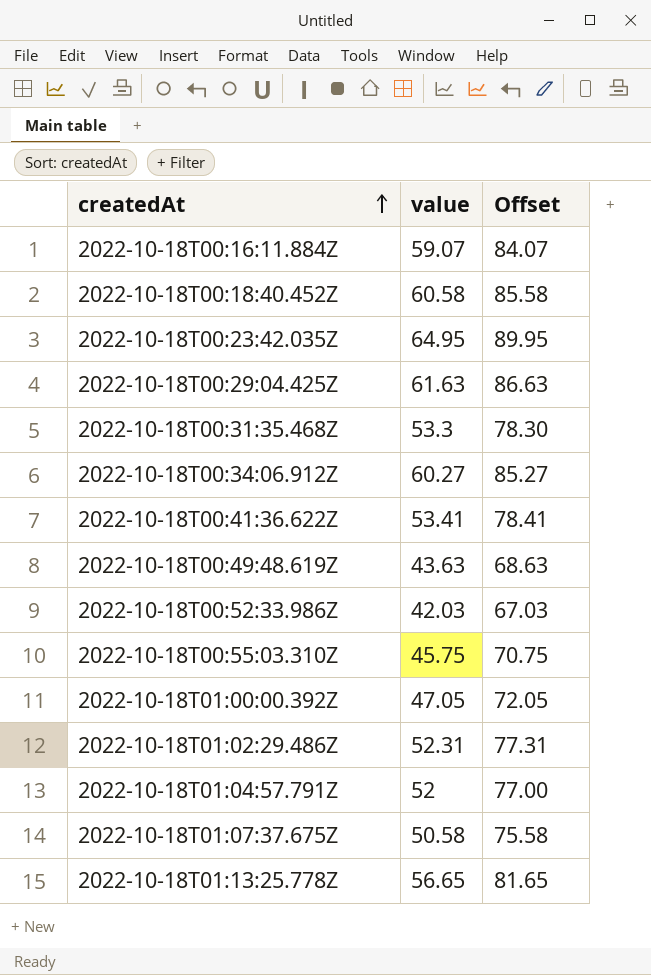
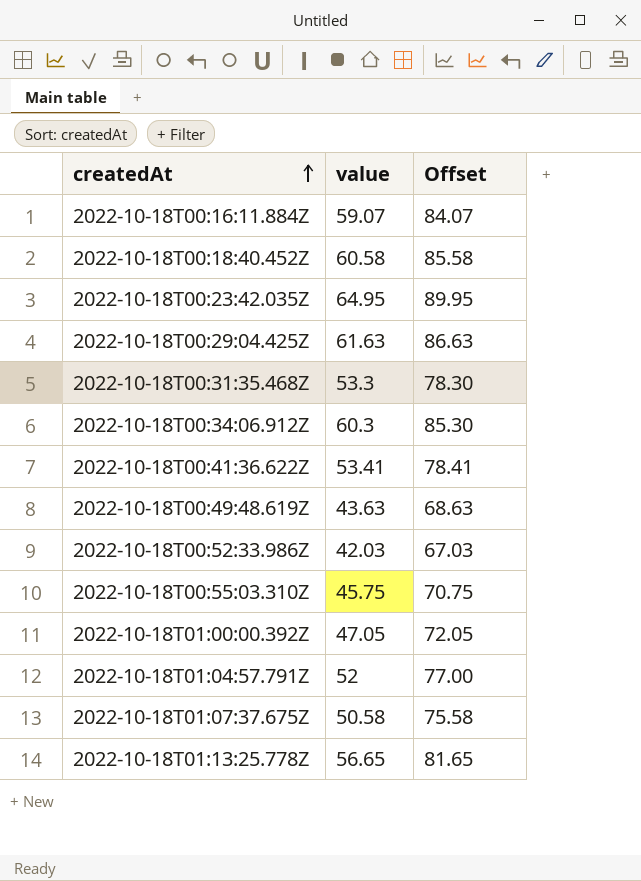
row 2022-10-18T01:02:29.486Z: 52.31 | 77.31 -> none
2022-10-18T00:34:06.912Z | value: 60.27 -> 60.3
2022-10-18T00:34:06.912Z | Offset: 85.27 -> 85.30

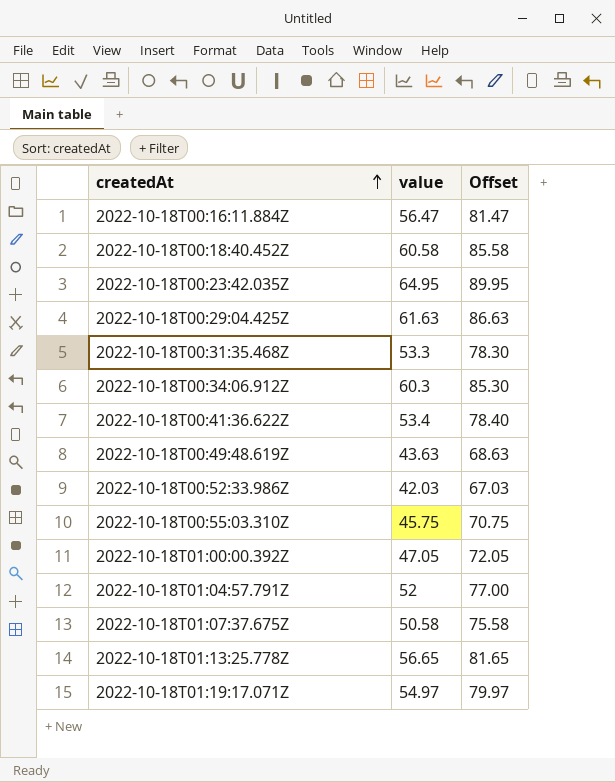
2022-10-18T00:16:11.884Z | value: 59.07 -> 56.47
2022-10-18T00:16:11.884Z | Offset: 84.07 -> 81.47
2022-10-18T00:41:36.622Z | value: 53.41 -> 53.4
2022-10-18T00:41:36.622Z | Offset: 78.41 -> 78.40
row 2022-10-18T01:19:17.071Z: none -> 54.97 | 79.97

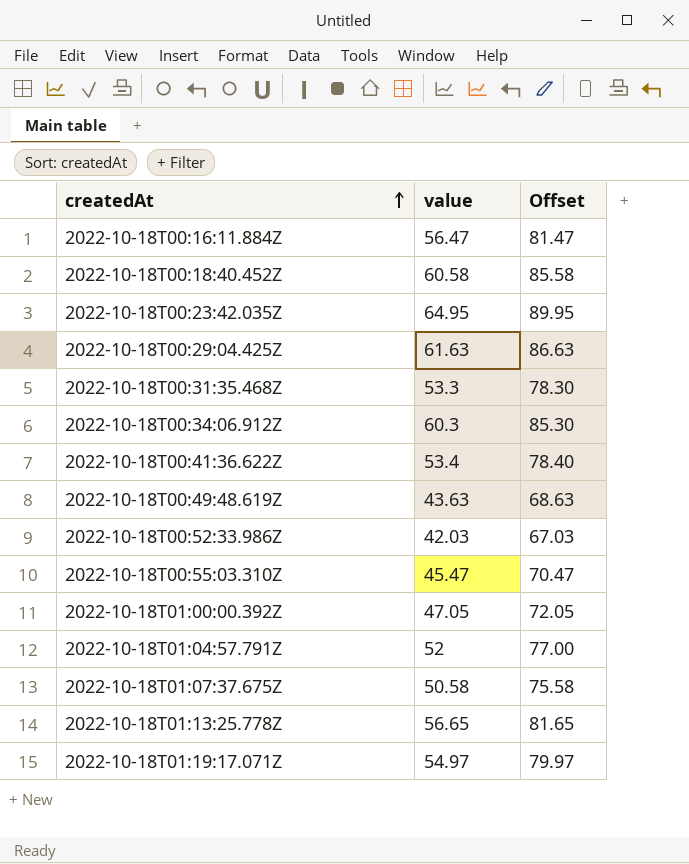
2022-10-18T00:55:03.310Z | value: 45.75 -> 45.47
2022-10-18T00:55:03.310Z | Offset: 70.75 -> 70.47

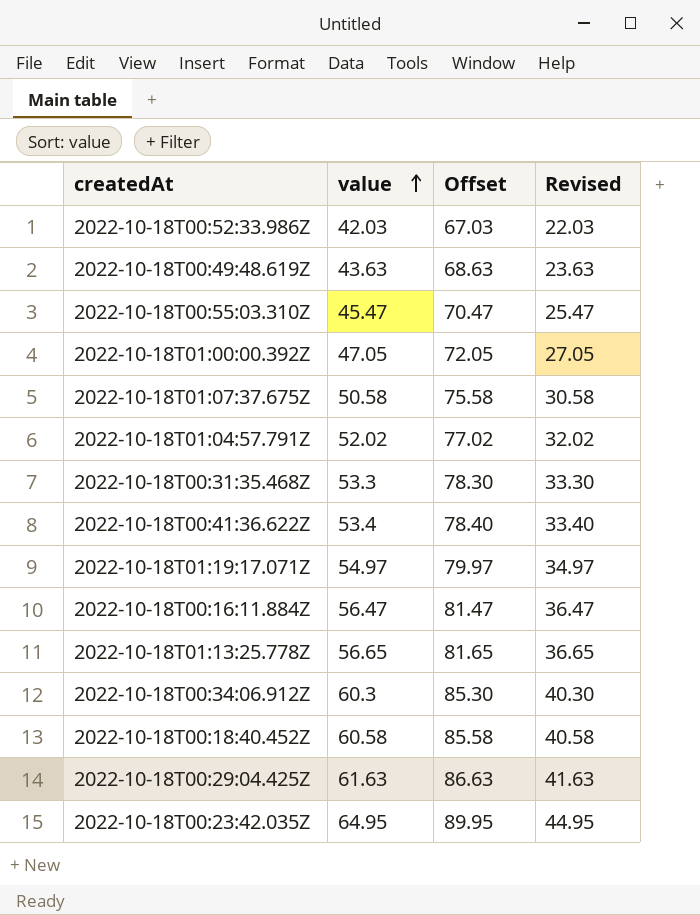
row order: createdAt ascending -> value ascending
column Revised | formula: none -> [value] - 20
2022-10-18T01:04:57.791Z | value: 52 -> 52.02
2022-10-18T01:04:57.791Z | Offset: 77.00 -> 77.02

